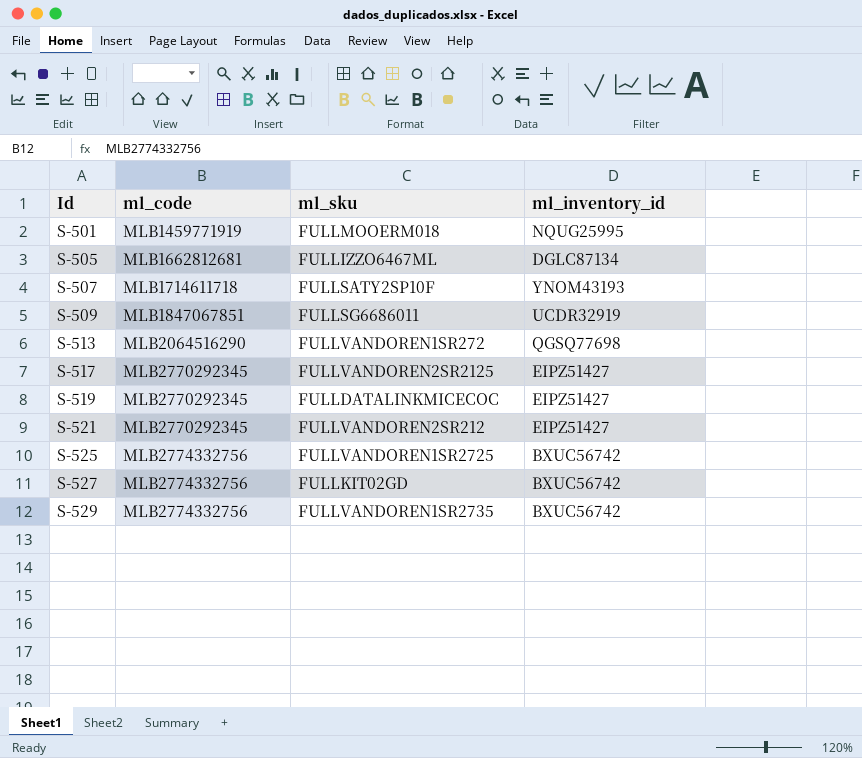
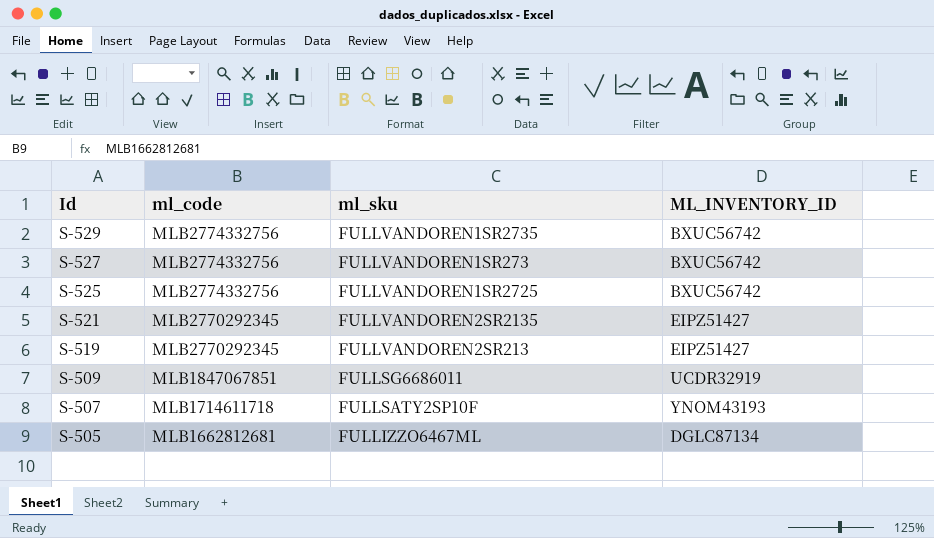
row order: Id ascending -> Id descending
column name: ml_inventory_id -> ML_INVENTORY_ID
row S-501: MLB1459771919 | FULLMOOERM018 | NQUG25995 -> none
row S-513: MLB2064516290 | FULLVANDOREN1SR272 | QGSQ77698 -> none
row S-517: MLB2770292345 | FULLVANDOREN2SR2125 | EIPZ51427 -> none
S-527 | ml_sku: FULLKIT02GD -> FULLVANDOREN1SR273
S-521 | ml_sku: FULLVANDOREN2SR212 -> FULLVANDOREN2SR2135
S-519 | ml_sku: FULLDATALINKMICECOC -> FULLVANDOREN2SR213

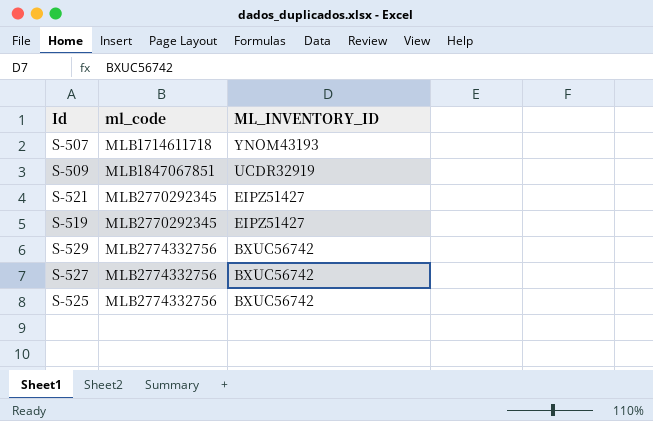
row order: Id descending -> ml_code ascending
column ml_sku | position: 3 -> none
row S-505: MLB1662812681 | FULLIZZO6467ML | DGLC87134 -> none

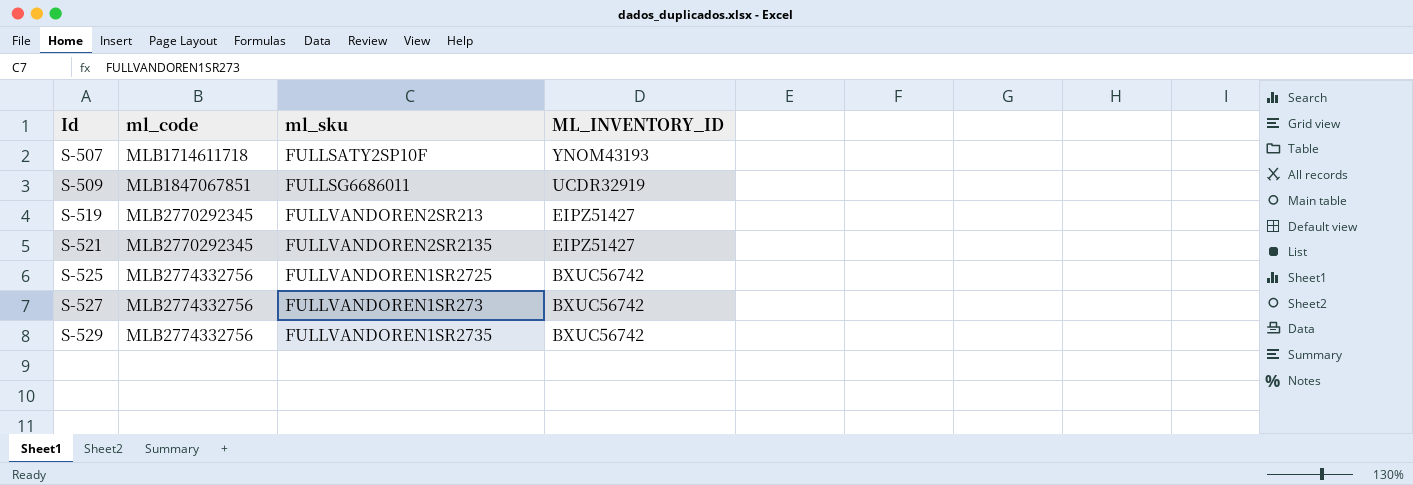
row order: ml_code ascending -> Id ascending
column ml_sku | position: none -> 3

